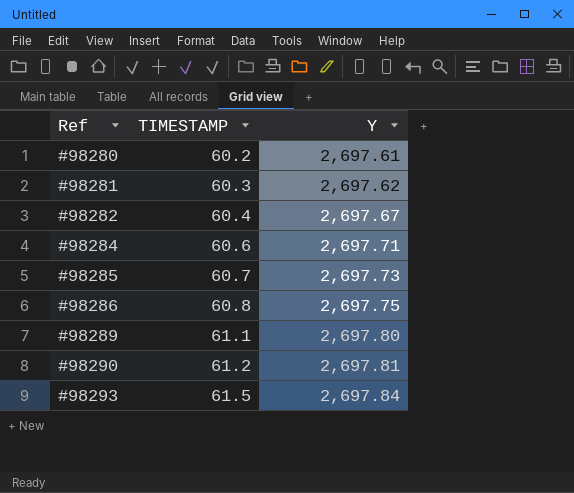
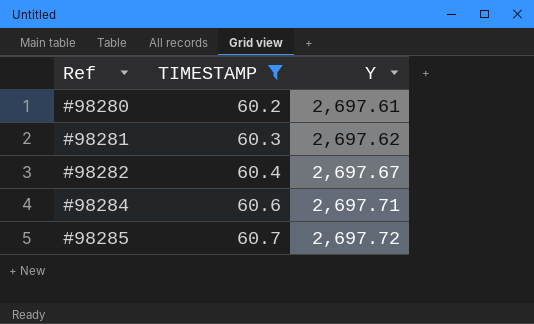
filter: none -> TIMESTAMP <= 60.7
#98285 | Y: 2,697.73 -> 2,697.72

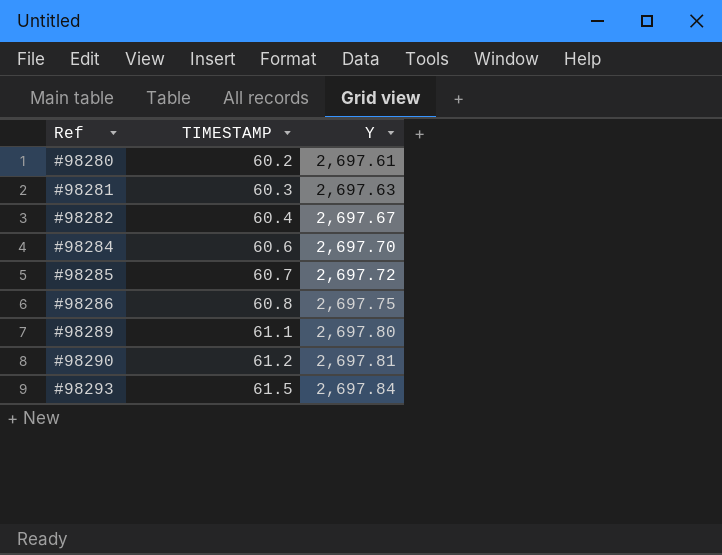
filter: TIMESTAMP <= 60.7 -> none
#98281 | Y: 2,697.62 -> 2,697.63
#98284 | Y: 2,697.71 -> 2,697.70

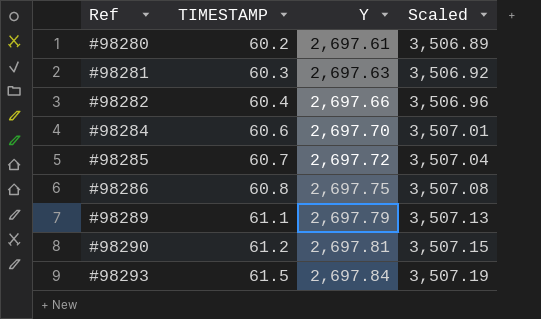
column Scaled | formula: none -> [Y] * 1.3
#98282 | Y: 2,697.67 -> 2,697.66
#98289 | Y: 2,697.80 -> 2,697.79

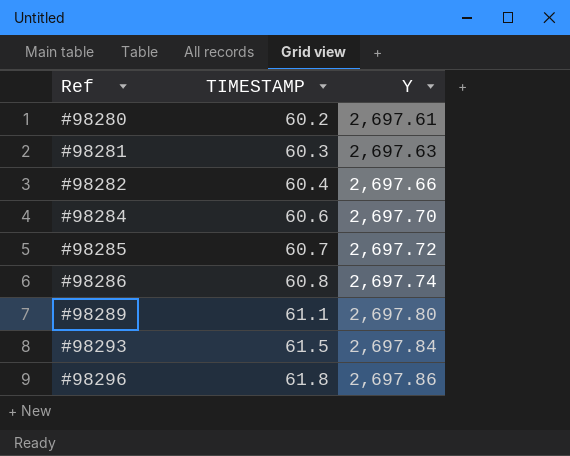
column Scaled | formula: [Y] * 1.3 -> none
row #98290: 61.2 | 2,697.81 | 3,507.15 -> none
#98286 | Y: 2,697.75 -> 2,697.74
#98289 | Y: 2,697.79 -> 2,697.80
row #98296: none -> 61.8 | 2,697.86

